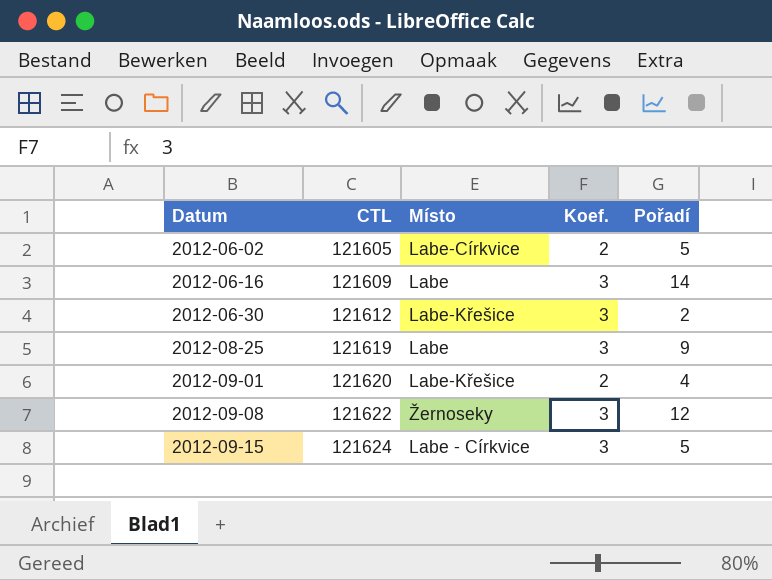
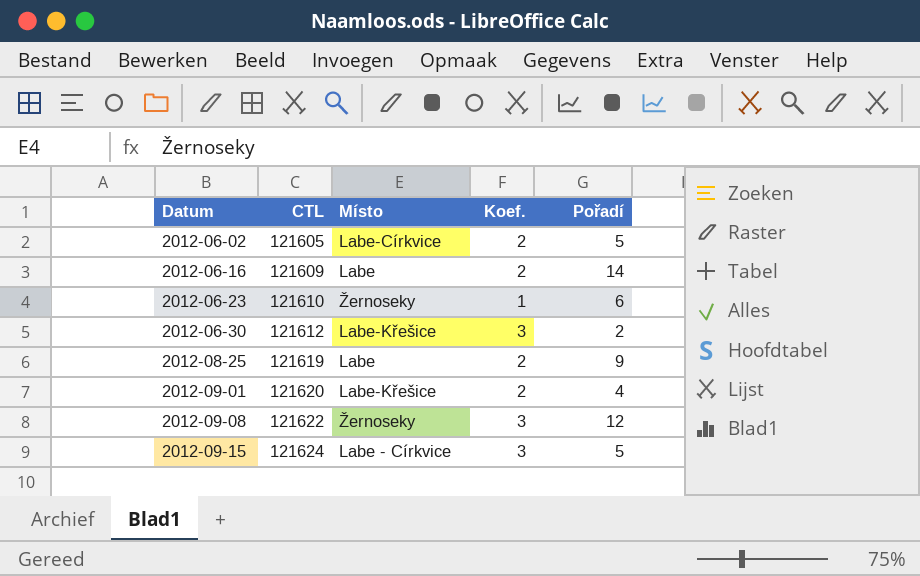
2012-06-16 | Koef.: 3 -> 2
row 2012-06-23: none -> 121610 | Žernoseky | 1 | 6
2012-08-25 | Koef.: 3 -> 2

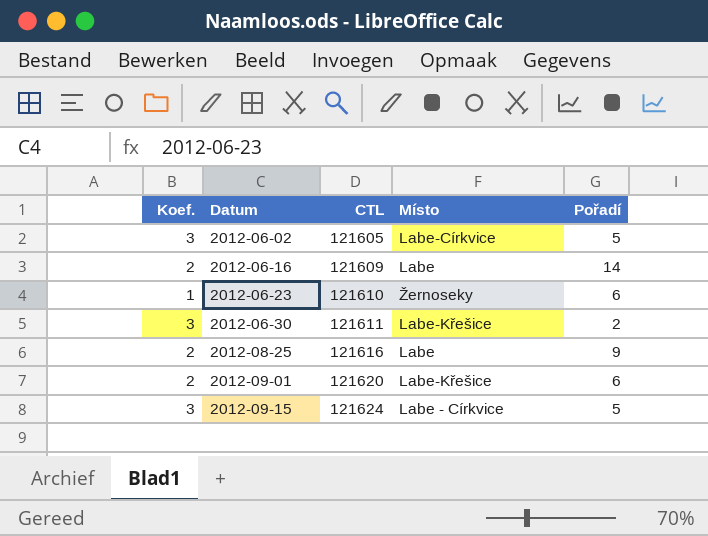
column Koef. | position: 4 -> 1
row 2012-09-08: 121622 | Žernoseky | 3 | 12 -> none
2012-06-02 | Koef.: 2 -> 3
2012-06-30 | CTL: 121612 -> 121611
2012-08-25 | CTL: 121619 -> 121616
2012-09-01 | Pořadí: 4 -> 6

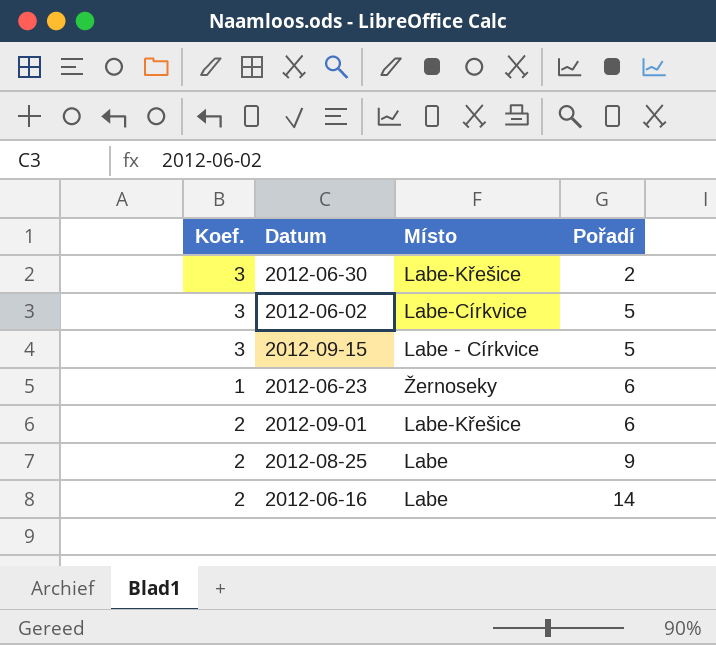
row order: Datum ascending -> Pořadí ascending
column CTL | position: 3 -> none

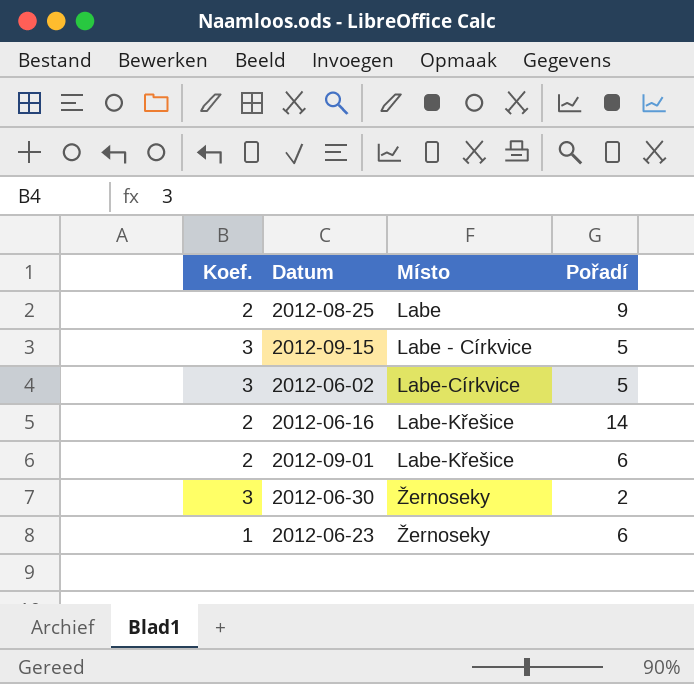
row order: Pořadí ascending -> Místo ascending
2012-06-16 | Místo: Labe -> Labe-Křešice
2012-06-30 | Místo: Labe-Křešice -> Žernoseky

